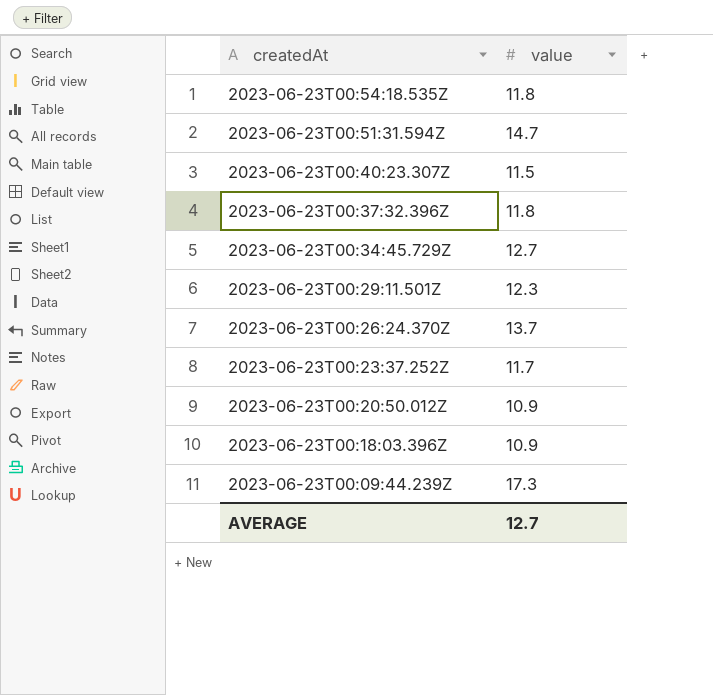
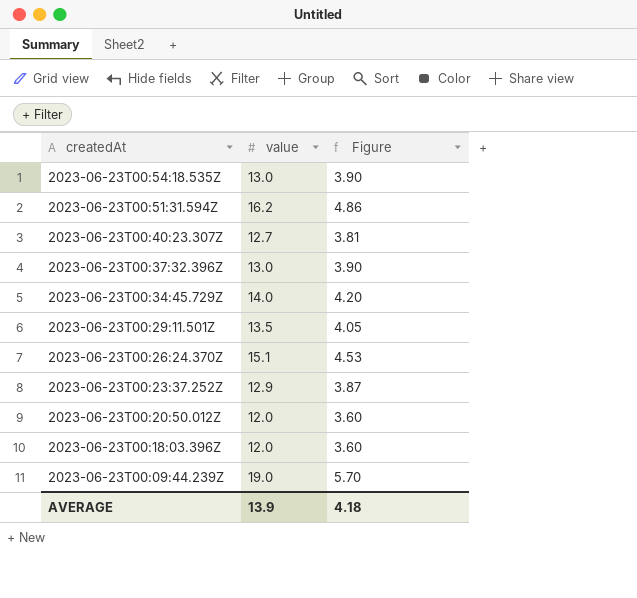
column Figure | formula: none -> [value] * 0.3
2023-06-23T00:54:18.535Z | value: 11.8 -> 13.0
2023-06-23T00:51:31.594Z | value: 14.7 -> 16.2
2023-06-23T00:40:23.307Z | value: 11.5 -> 12.7
2023-06-23T00:37:32.396Z | value: 11.8 -> 13.0
2023-06-23T00:34:45.729Z | value: 12.7 -> 14.0
2023-06-23T00:29:11.501Z | value: 12.3 -> 13.5
2023-06-23T00:26:24.370Z | value: 13.7 -> 15.1
2023-06-23T00:23:37.252Z | value: 11.7 -> 12.9
2023-06-23T00:20:50.012Z | value: 10.9 -> 12.0
2023-06-23T00:18:03.396Z | value: 10.9 -> 12.0
2023-06-23T00:09:44.239Z | value: 17.3 -> 19.0
AVERAGE | value: 12.7 -> 13.9

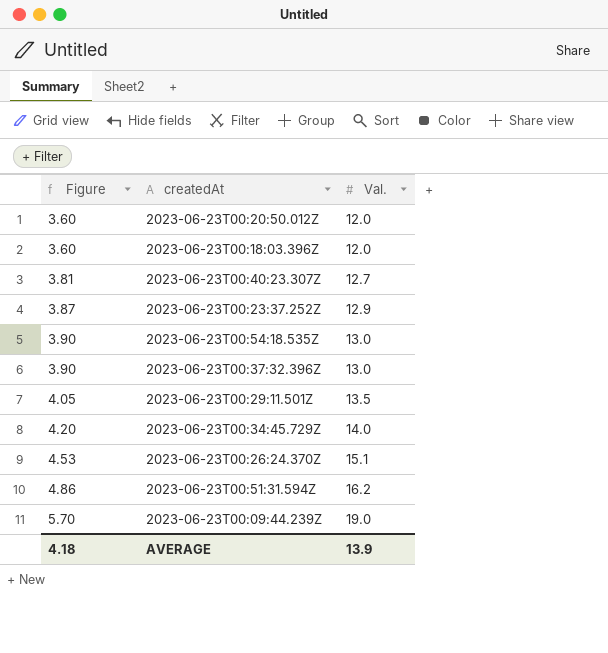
row order: createdAt descending -> Figure ascending
column Figure | position: 3 -> 1
column name: value -> Val.

